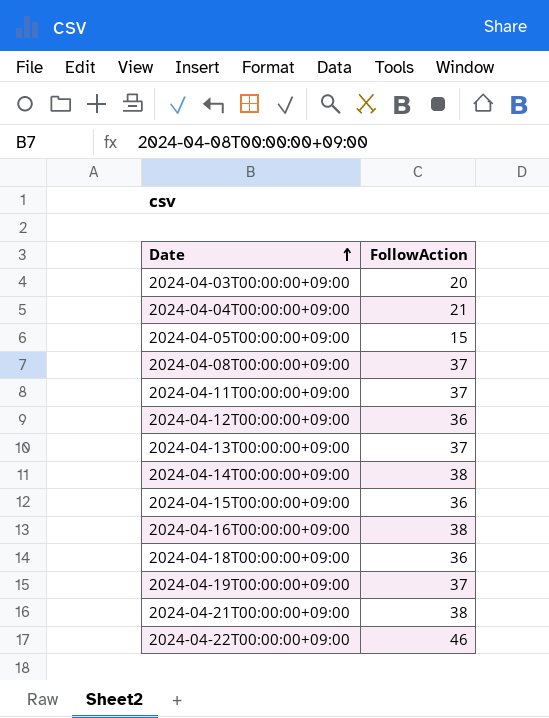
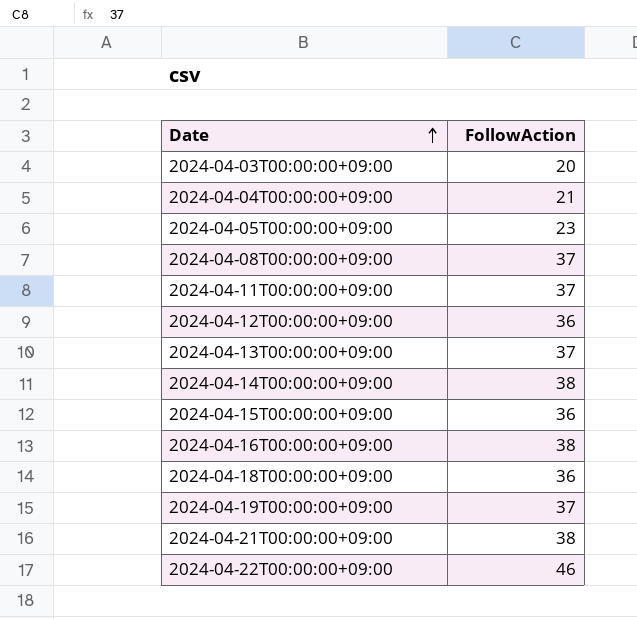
2024-04-05T00:00:00+09:00 | FollowAction: 15 -> 23

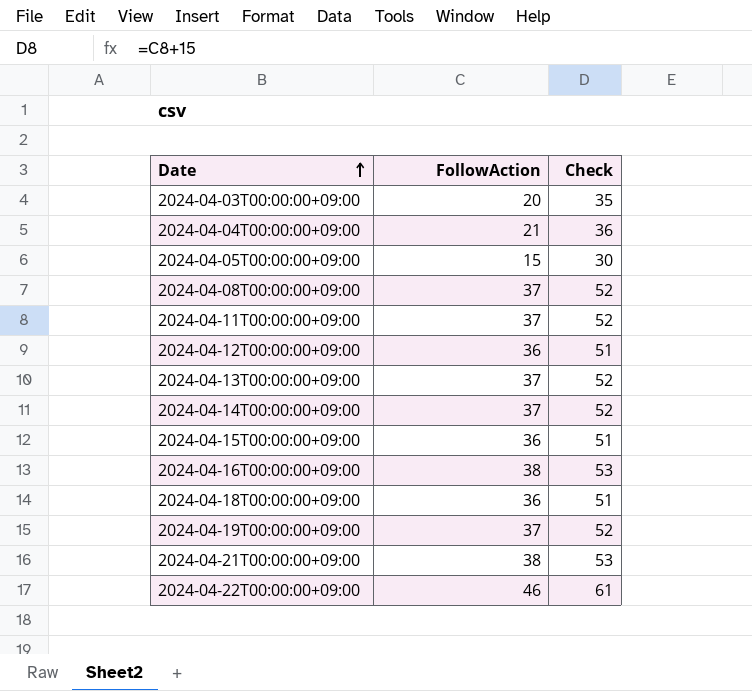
column Check | formula: none -> [FollowAction] + 15
2024-04-05T00:00:00+09:00 | FollowAction: 23 -> 15
2024-04-14T00:00:00+09:00 | FollowAction: 38 -> 37

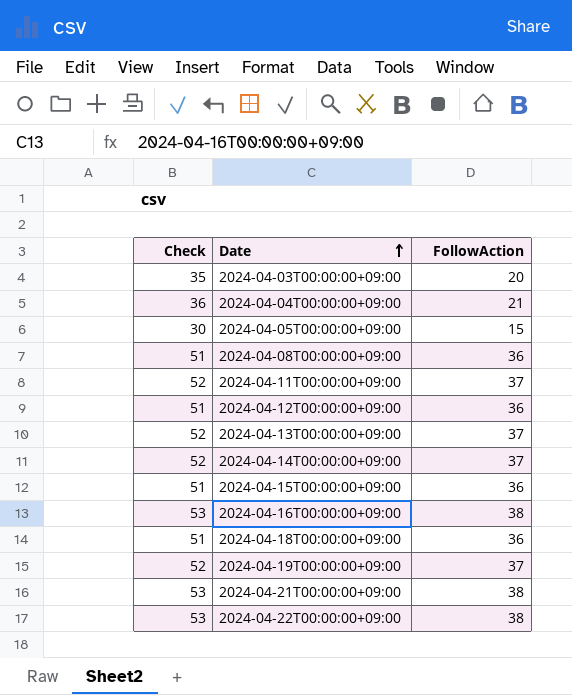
column Check | position: 3 -> 1
2024-04-08T00:00:00+09:00 | Check: 52 -> 51
2024-04-08T00:00:00+09:00 | FollowAction: 37 -> 36
2024-04-22T00:00:00+09:00 | Check: 61 -> 53
2024-04-22T00:00:00+09:00 | FollowAction: 46 -> 38

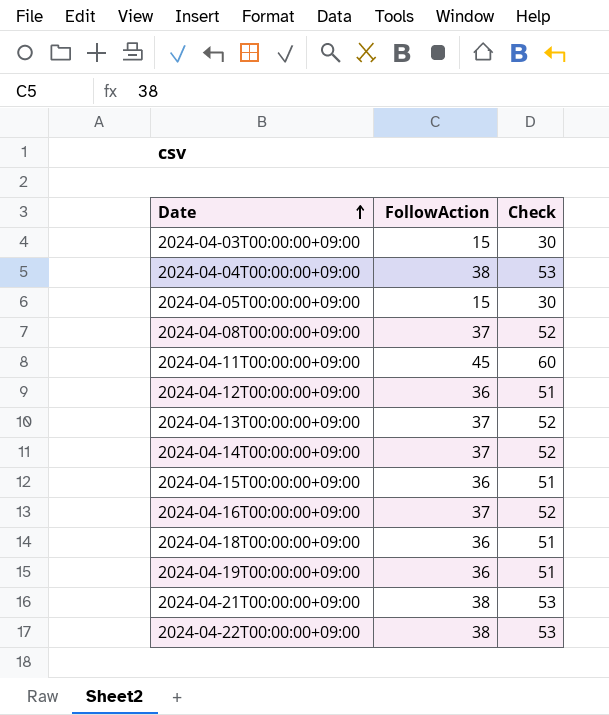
column Check | position: 1 -> 3
2024-04-03T00:00:00+09:00 | FollowAction: 20 -> 15
2024-04-03T00:00:00+09:00 | Check: 35 -> 30
2024-04-04T00:00:00+09:00 | FollowAction: 21 -> 38
2024-04-04T00:00:00+09:00 | Check: 36 -> 53
2024-04-08T00:00:00+09:00 | FollowAction: 36 -> 37
2024-04-08T00:00:00+09:00 | Check: 51 -> 52
2024-04-11T00:00:00+09:00 | FollowAction: 37 -> 45
2024-04-11T00:00:00+09:00 | Check: 52 -> 60
2024-04-16T00:00:00+09:00 | FollowAction: 38 -> 37
2024-04-16T00:00:00+09:00 | Check: 53 -> 52
2024-04-19T00:00:00+09:00 | FollowAction: 37 -> 36
2024-04-19T00:00:00+09:00 | Check: 52 -> 51

